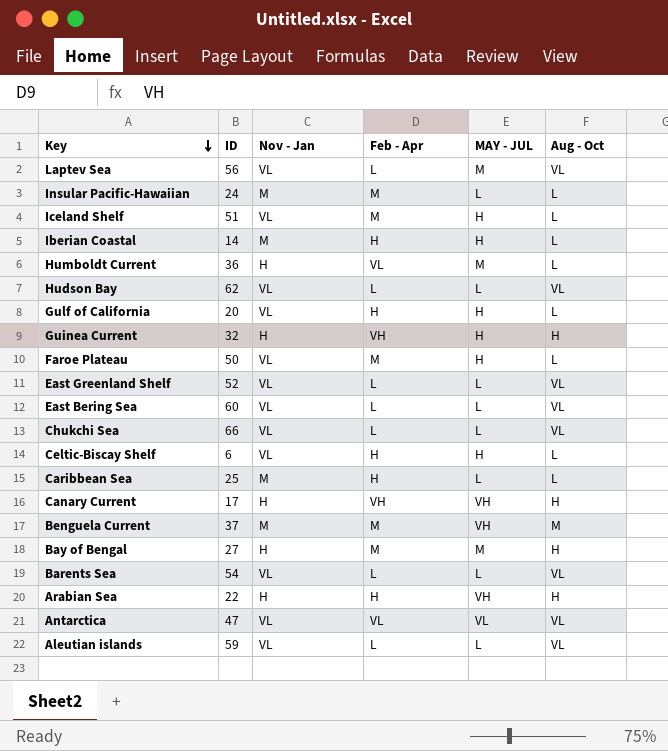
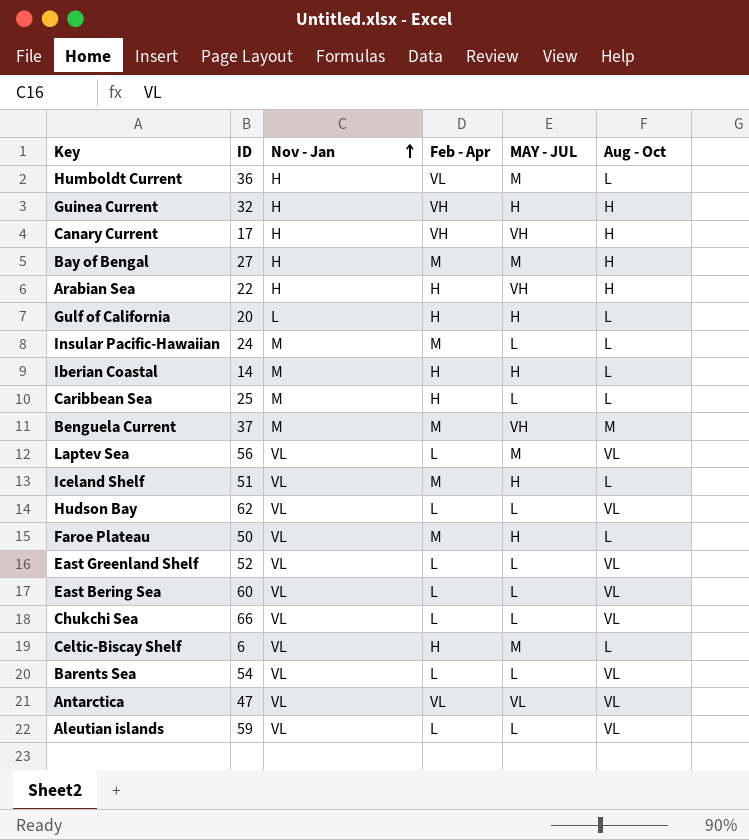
row order: Key descending -> Nov - Jan ascending
Gulf of California | Nov - Jan: VL -> L
Celtic-Biscay Shelf | MAY - JUL: H -> M

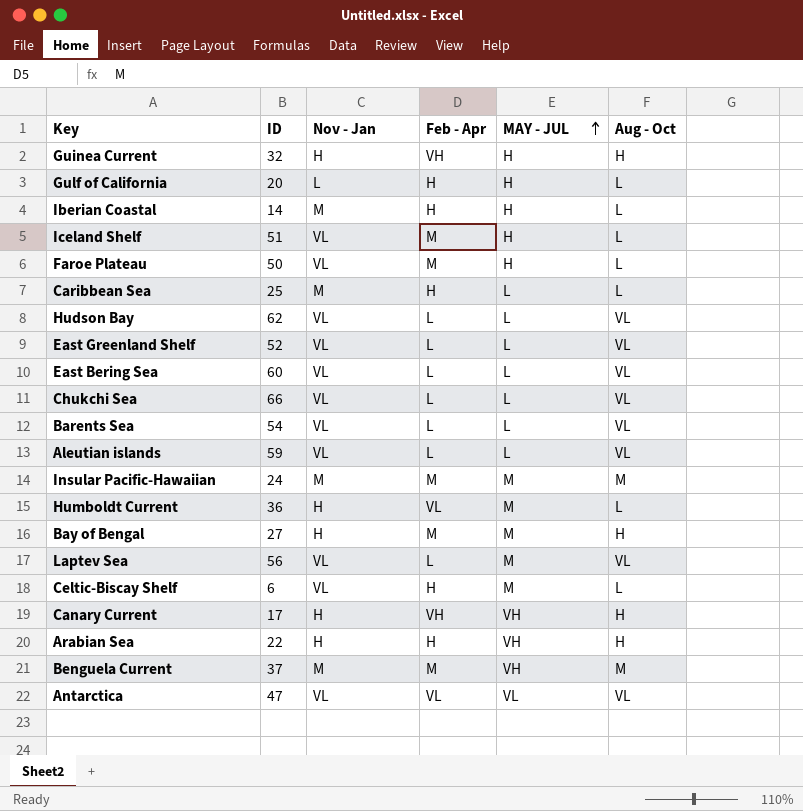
row order: Nov - Jan ascending -> MAY - JUL ascending
Insular Pacific-Hawaiian | MAY - JUL: L -> M
Insular Pacific-Hawaiian | Aug - Oct: L -> M

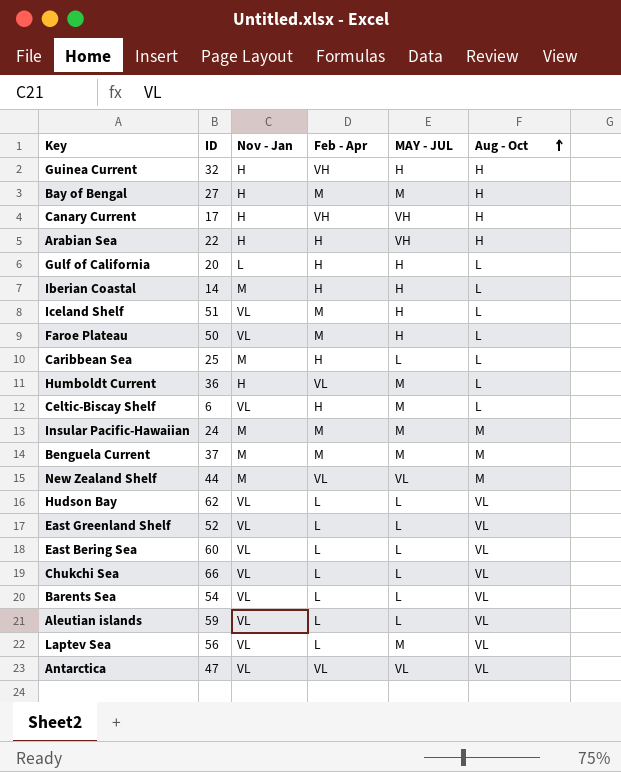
row order: MAY - JUL ascending -> Aug - Oct ascending
Benguela Current | MAY - JUL: VH -> M
row New Zealand Shelf: none -> 44 | M | VL | VL | M

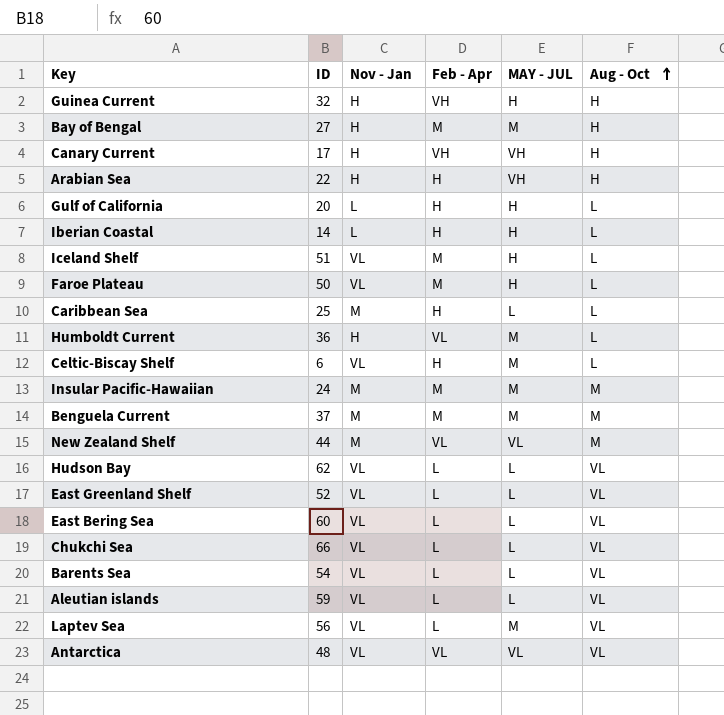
Iberian Coastal | Nov - Jan: M -> L
Antarctica | ID: 47 -> 48

